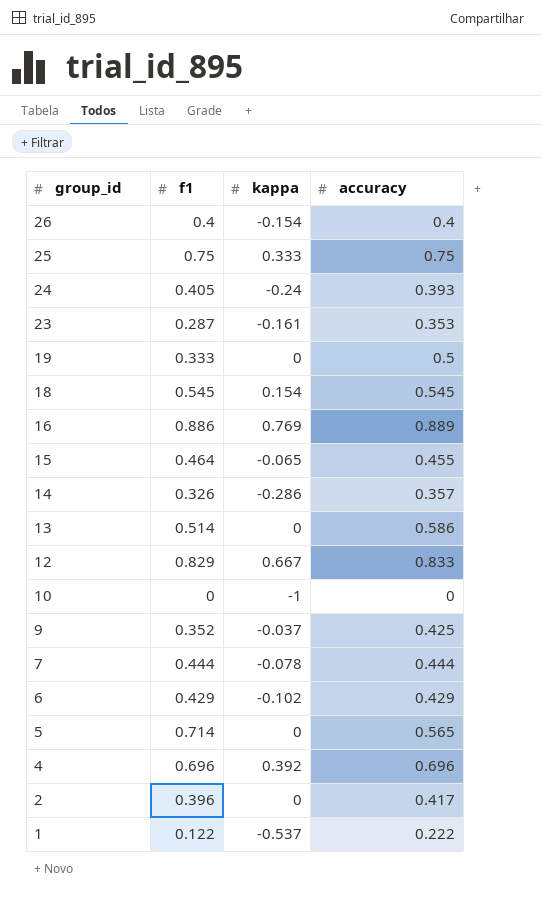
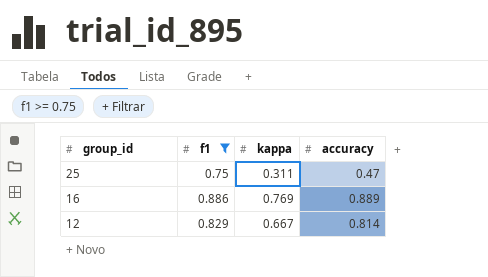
filter: none -> f1 >= 0.75
25 | kappa: 0.333 -> 0.311
25 | accuracy: 0.75 -> 0.47
12 | accuracy: 0.833 -> 0.814

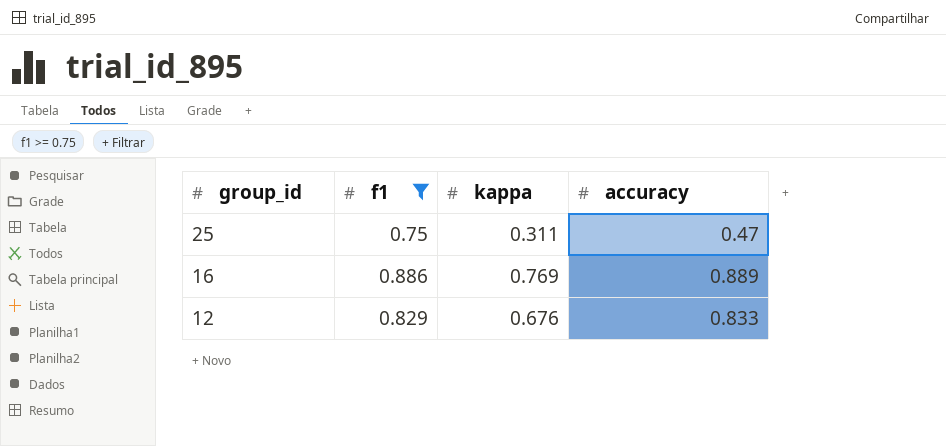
12 | kappa: 0.667 -> 0.676
12 | accuracy: 0.814 -> 0.833

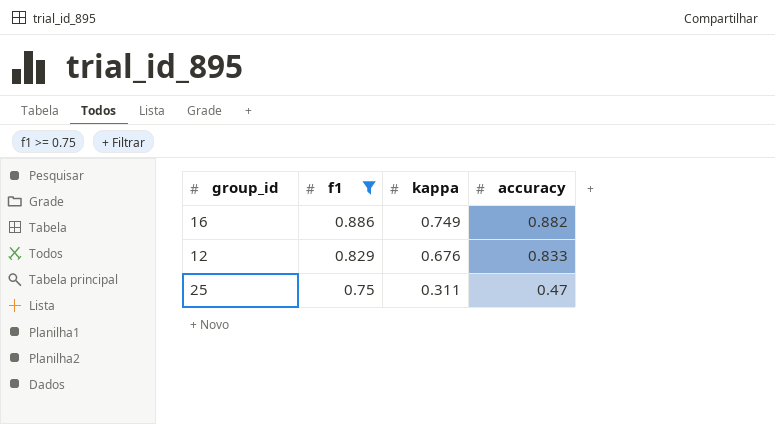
row order: group_id descending -> f1 descending
16 | kappa: 0.769 -> 0.749
16 | accuracy: 0.889 -> 0.882

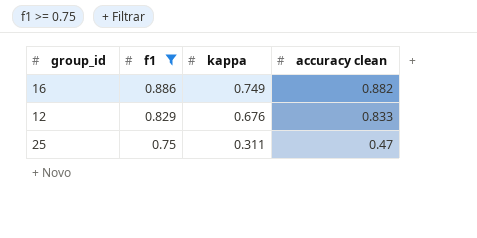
column name: accuracy -> accuracy clean

